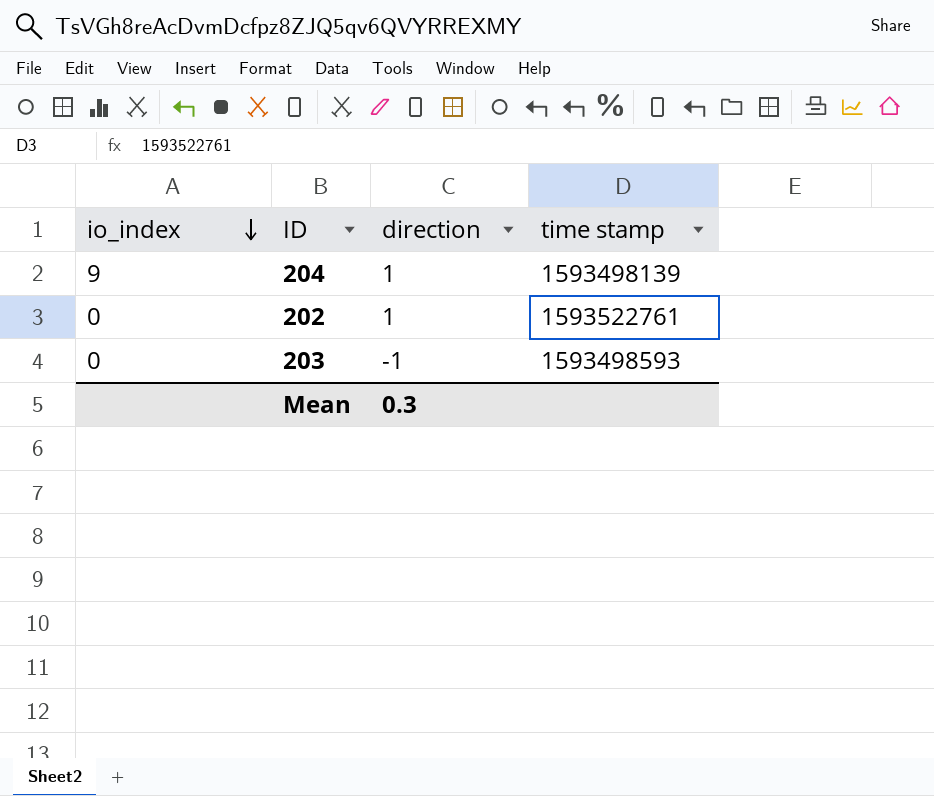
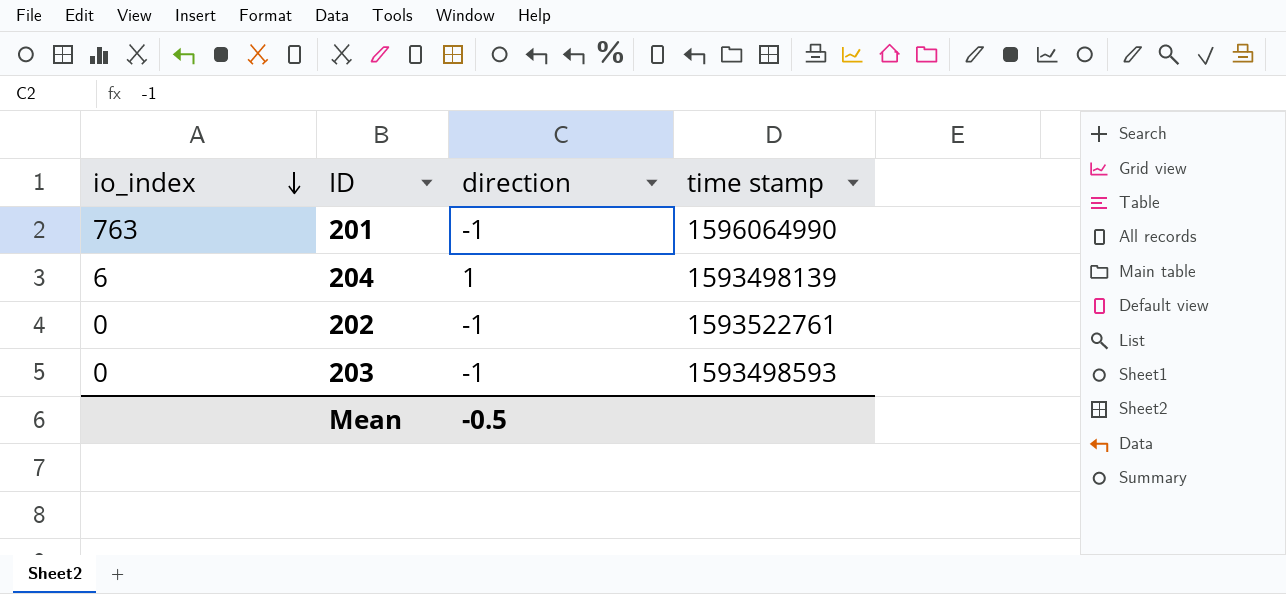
row 201: none -> 763 | -1 | 1596064990
204 | io_index: 9 -> 6
202 | direction: 1 -> -1
Mean | direction: 0.3 -> -0.5

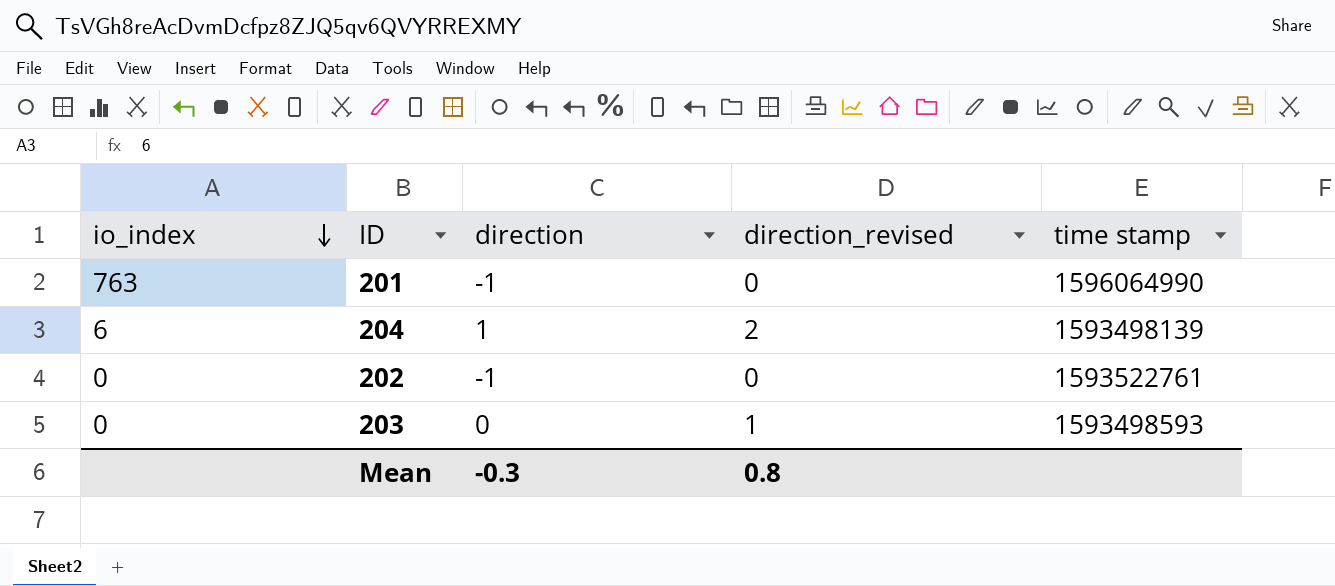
column direction_revised | formula: none -> [direction] + 1
203 | direction: -1 -> 0
Mean | direction: -0.5 -> -0.3

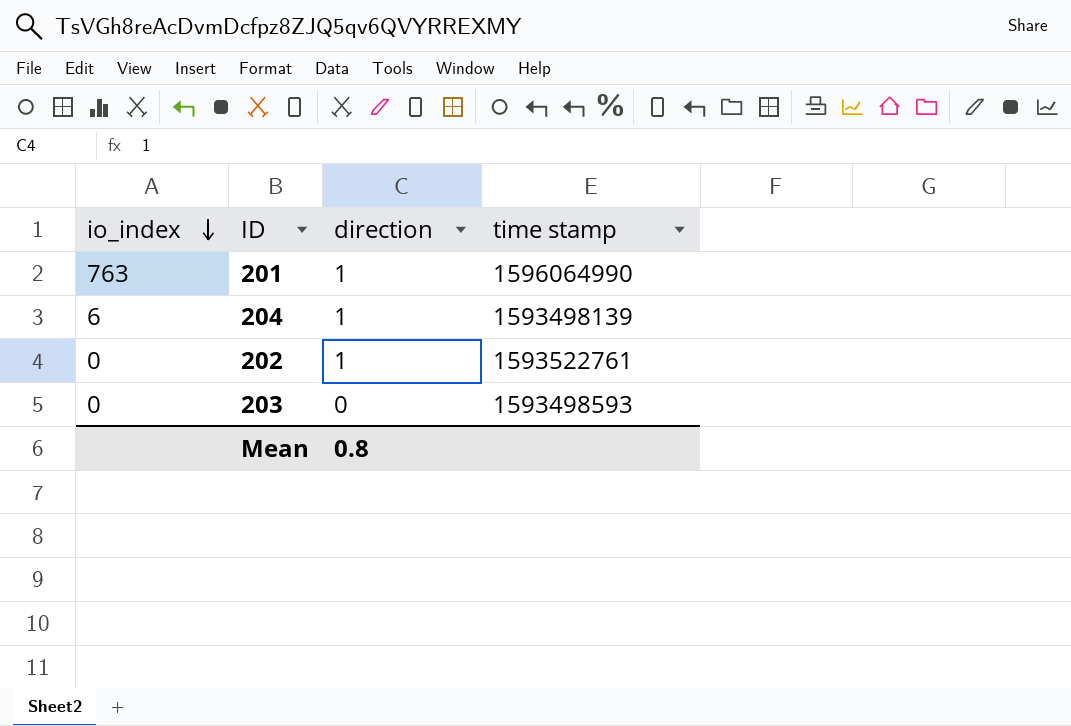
column direction_revised | formula: [direction] + 1 -> none
201 | direction: -1 -> 1
202 | direction: -1 -> 1
Mean | direction: -0.3 -> 0.8

